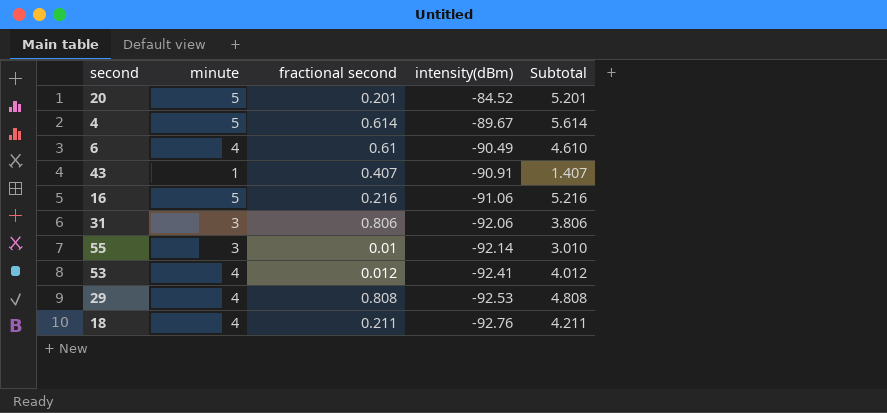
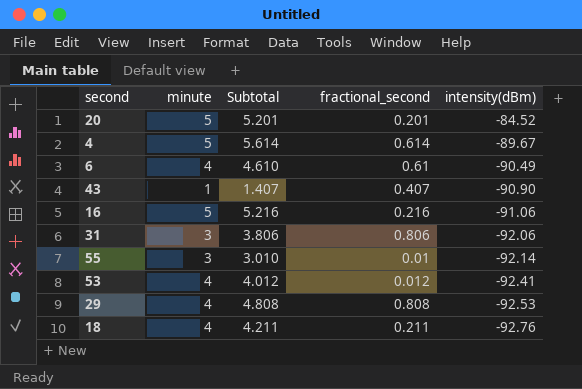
column Subtotal | position: 5 -> 3
column name: fractional second -> fractional_second
43 | intensity(dBm): -90.91 -> -90.90

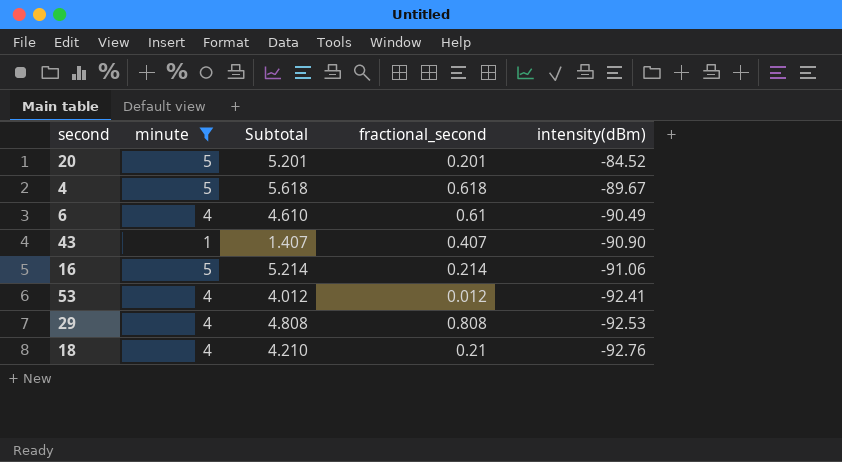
filter: none -> minute != 3
4 | Subtotal: 5.614 -> 5.618
4 | fractional_second: 0.614 -> 0.618
16 | Subtotal: 5.216 -> 5.214
16 | fractional_second: 0.216 -> 0.214
18 | Subtotal: 4.211 -> 4.210
18 | fractional_second: 0.211 -> 0.21

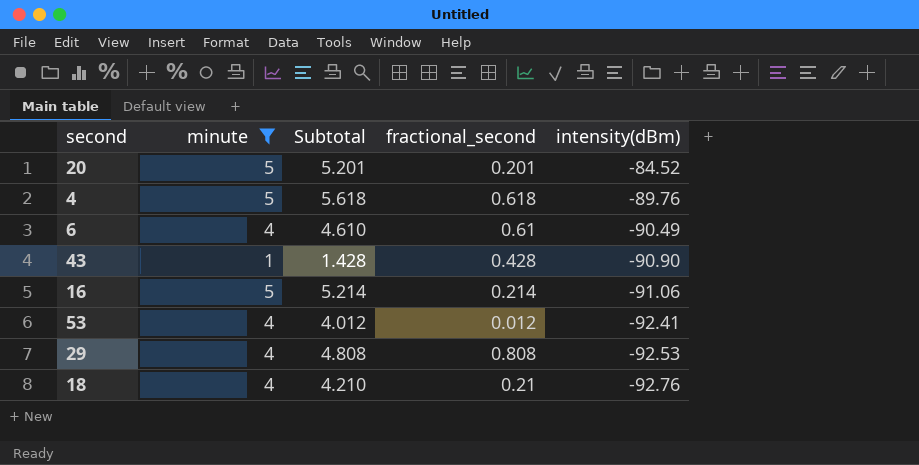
4 | intensity(dBm): -89.67 -> -89.76
43 | Subtotal: 1.407 -> 1.428
43 | fractional_second: 0.407 -> 0.428

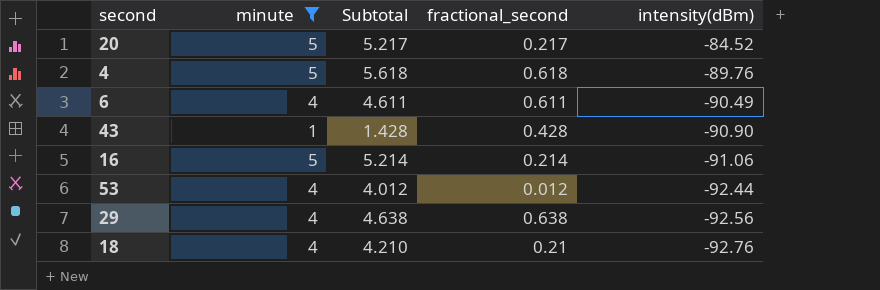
20 | Subtotal: 5.201 -> 5.217
20 | fractional_second: 0.201 -> 0.217
6 | Subtotal: 4.610 -> 4.611
6 | fractional_second: 0.61 -> 0.611
53 | intensity(dBm): -92.41 -> -92.44
29 | Subtotal: 4.808 -> 4.638
29 | fractional_second: 0.808 -> 0.638
29 | intensity(dBm): -92.53 -> -92.56

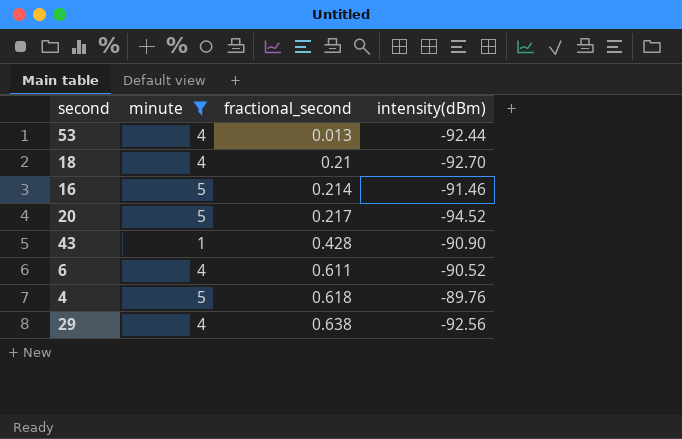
row order: intensity(dBm) descending -> fractional_second ascending
column Subtotal | formula: [minute] + [fractional_second] -> none
53 | fractional_second: 0.012 -> 0.013
18 | intensity(dBm): -92.76 -> -92.70
16 | intensity(dBm): -91.06 -> -91.46
20 | intensity(dBm): -84.52 -> -94.52
6 | intensity(dBm): -90.49 -> -90.52

